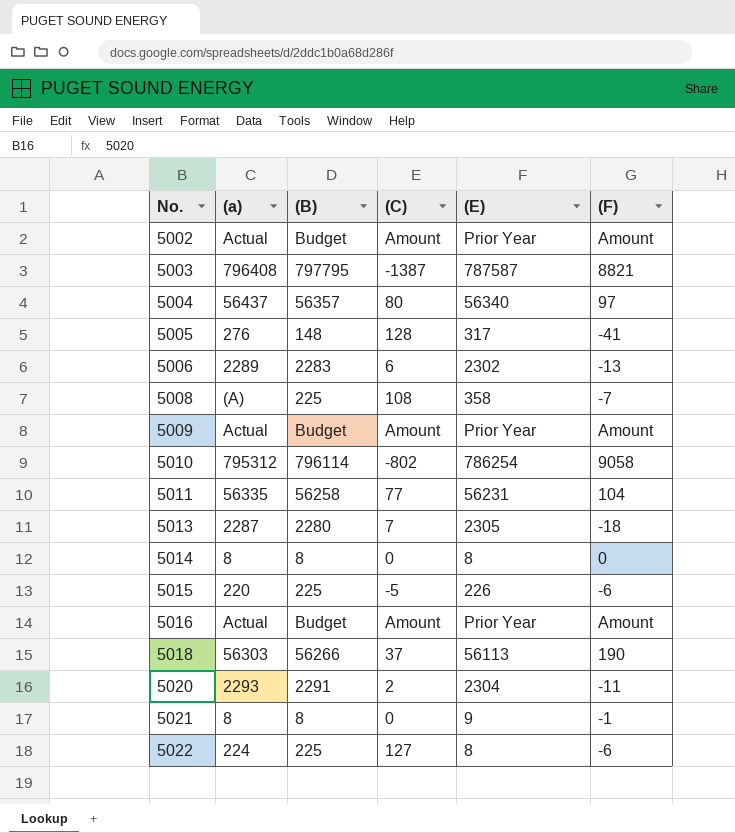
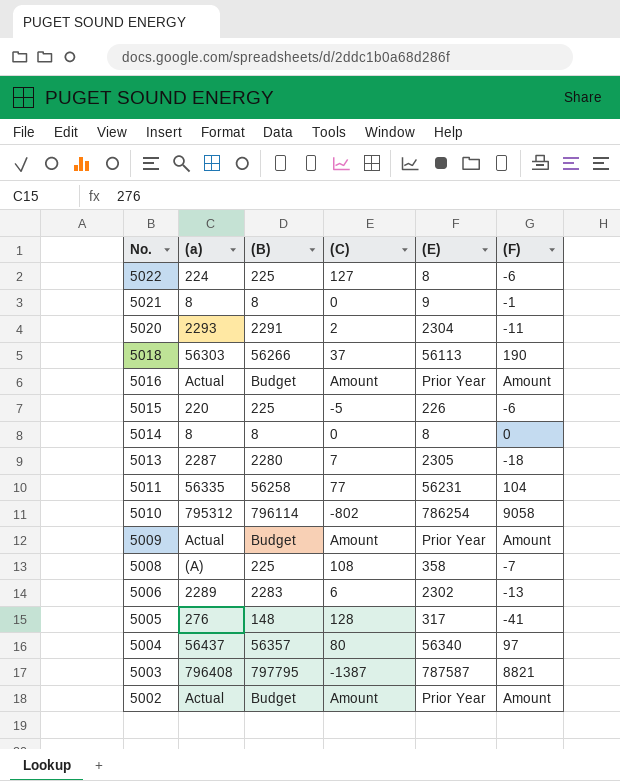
row order: No. ascending -> No. descending

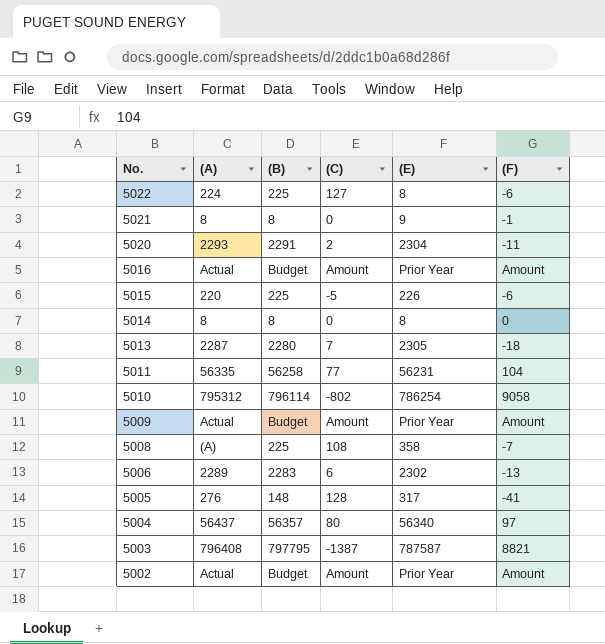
column name: (a) -> (A)
row 5018: 56303 | 56266 | 37 | 56113 | 190 -> none

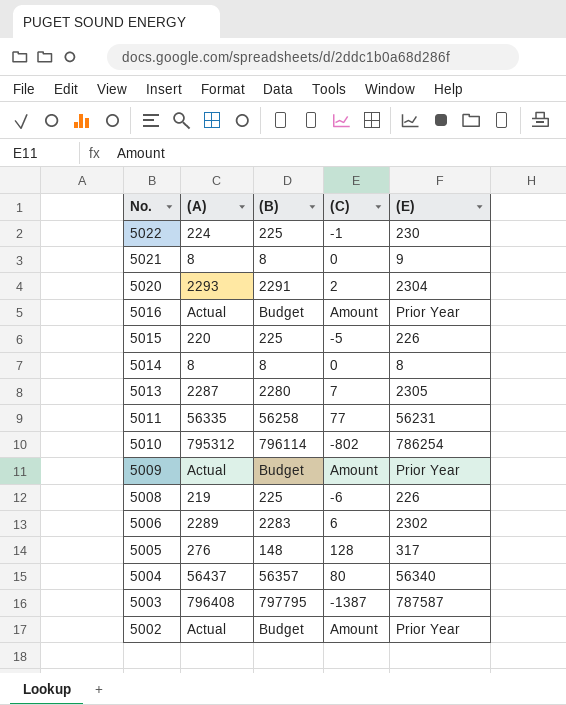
column (F) | position: 6 -> none
5022 | (C): 127 -> -1
5022 | (E): 8 -> 230
5008 | (A): (A) -> 219
5008 | (C): 108 -> -6
5008 | (E): 358 -> 226

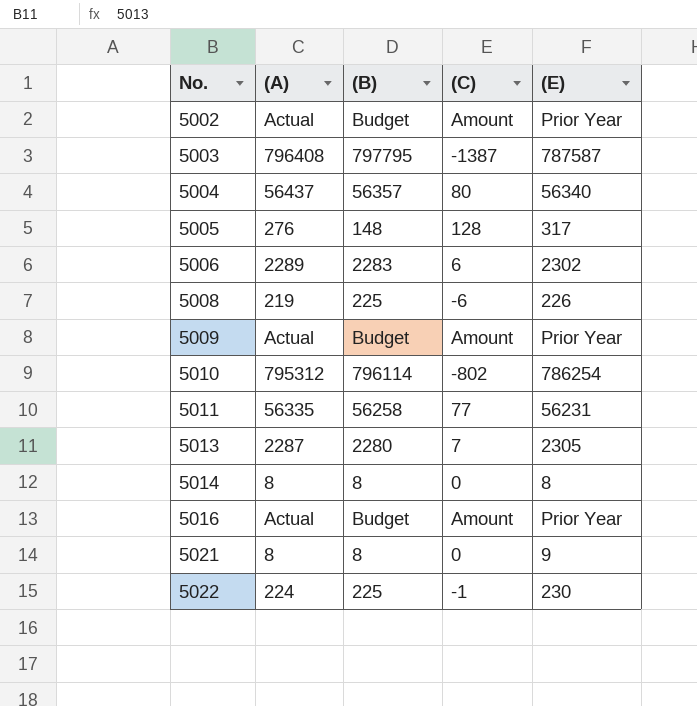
row order: No. descending -> No. ascending
row 5020: 2293 | 2291 | 2 | 2304 -> none
row 5015: 220 | 225 | -5 | 226 -> none

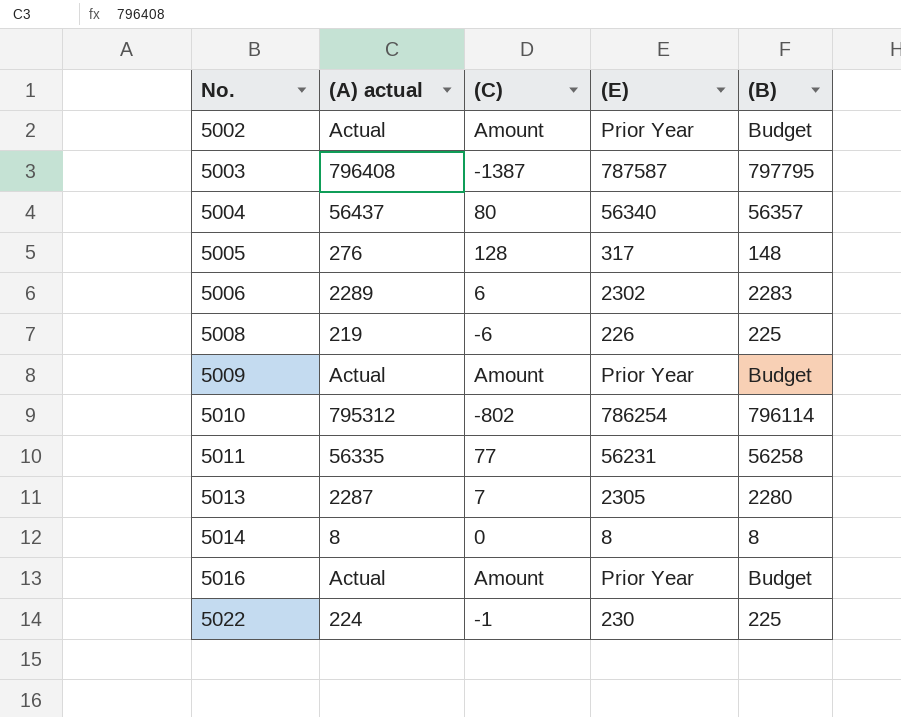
column name: (A) -> (A) actual
column (B) | position: 3 -> 5
row 5021: 8 | 8 | 0 | 9 -> none

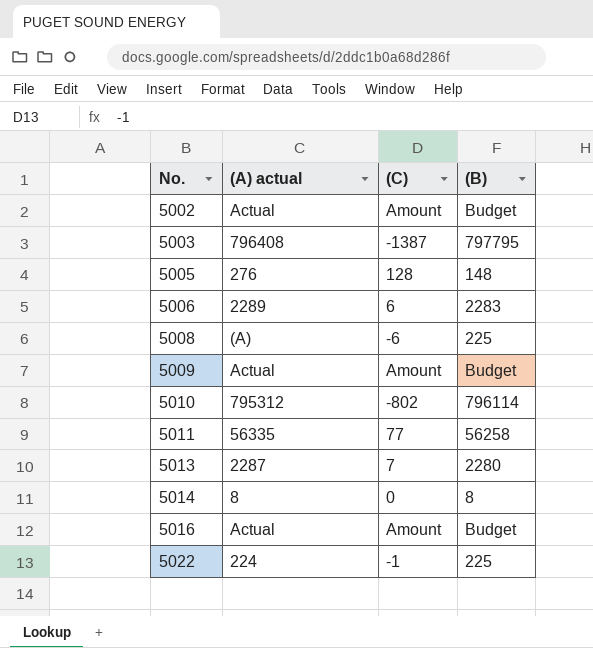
column (E) | position: 4 -> none
row 5004: 56437 | 80 | 56340 | 56357 -> none
5008 | (A) actual: 219 -> (A)

